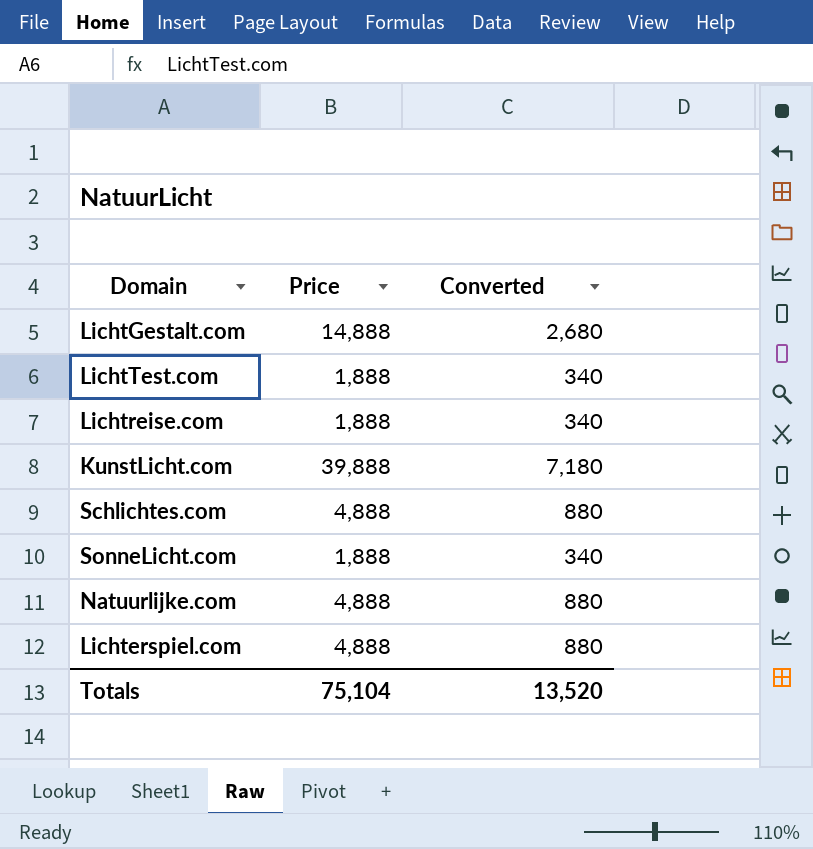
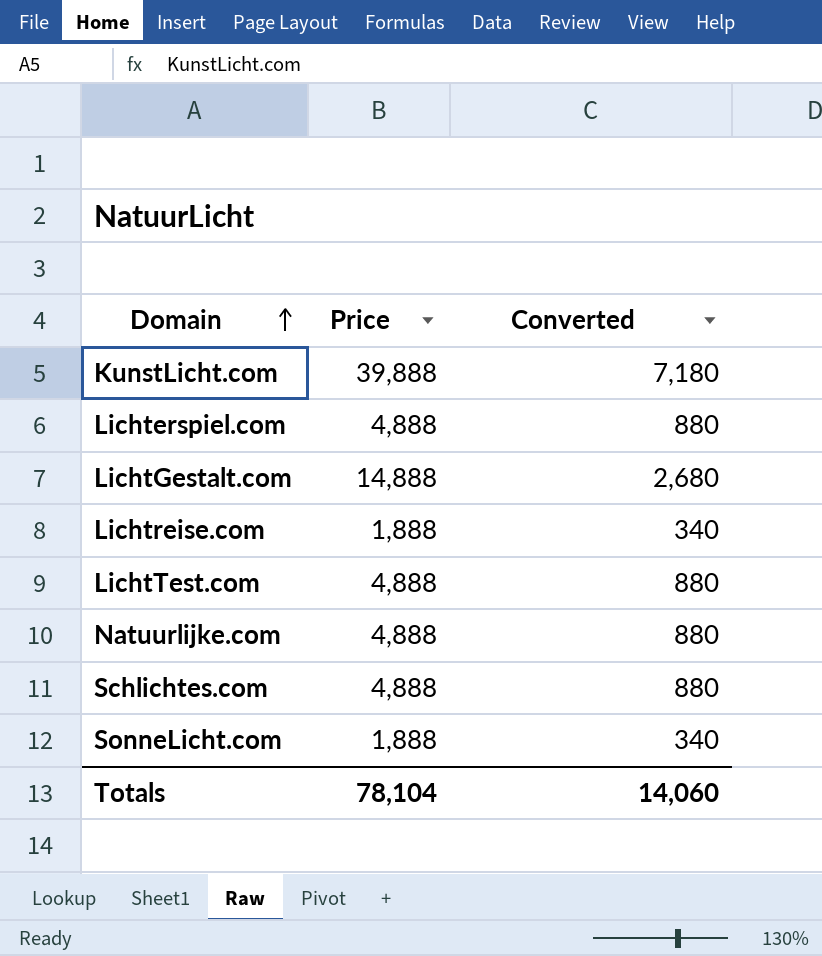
row order: none -> Domain ascending
LichtTest.com | Price: 1,888 -> 4,888
LichtTest.com | Converted: 340 -> 880
Totals | Price: 75,104 -> 78,104
Totals | Converted: 13,520 -> 14,060

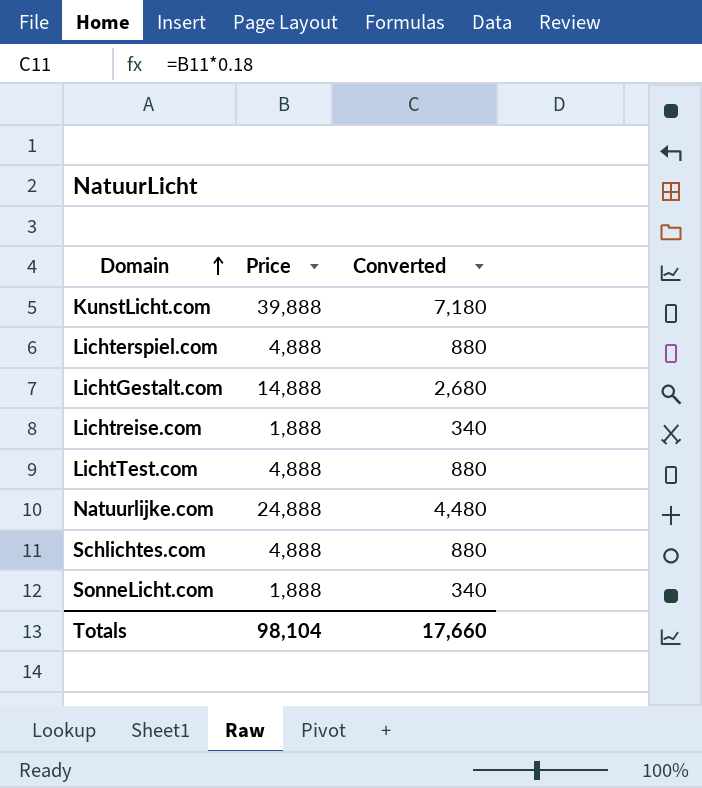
Natuurlijke.com | Price: 4,888 -> 24,888
Natuurlijke.com | Converted: 880 -> 4,480
Totals | Price: 78,104 -> 98,104
Totals | Converted: 14,060 -> 17,660

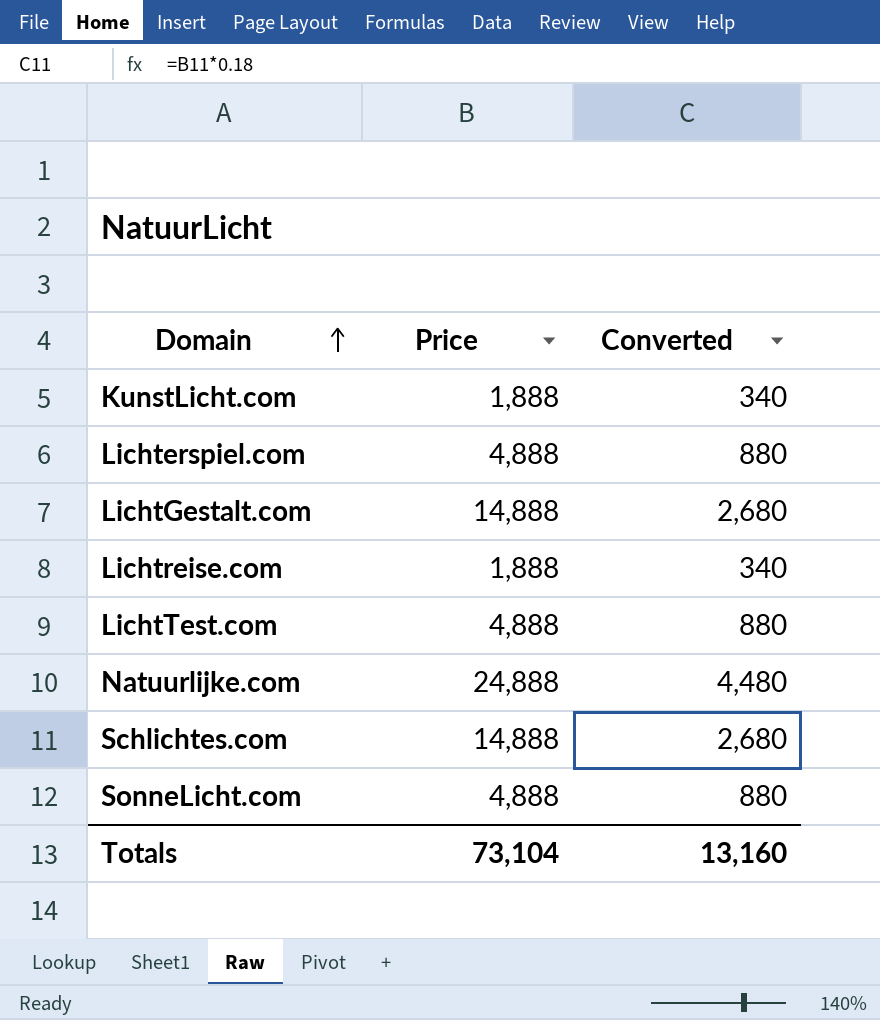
KunstLicht.com | Price: 39,888 -> 1,888
KunstLicht.com | Converted: 7,180 -> 340
Schlichtes.com | Price: 4,888 -> 14,888
Schlichtes.com | Converted: 880 -> 2,680
SonneLicht.com | Price: 1,888 -> 4,888
SonneLicht.com | Converted: 340 -> 880
Totals | Price: 98,104 -> 73,104
Totals | Converted: 17,660 -> 13,160

